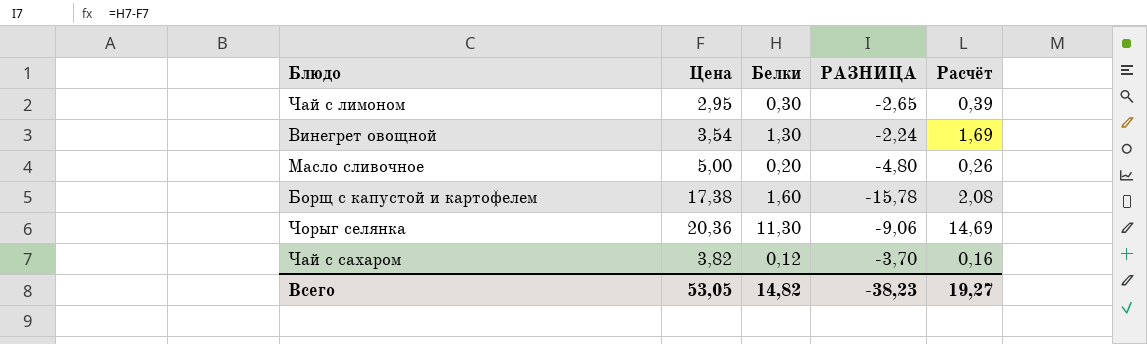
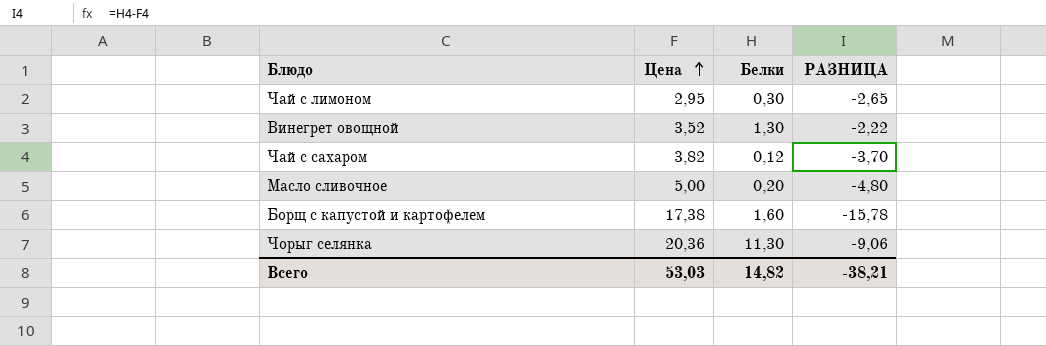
row order: none -> Цена ascending
column Расчёт | formula: [Белки] * 1,3 -> none
Винегрет овощной | Цена: 3,54 -> 3,52
Винегрет овощной | РАЗНИЦА: -2,24 -> -2,22
Всего | Цена: 53,05 -> 53,03
Всего | РАЗНИЦА: -38,23 -> -38,21

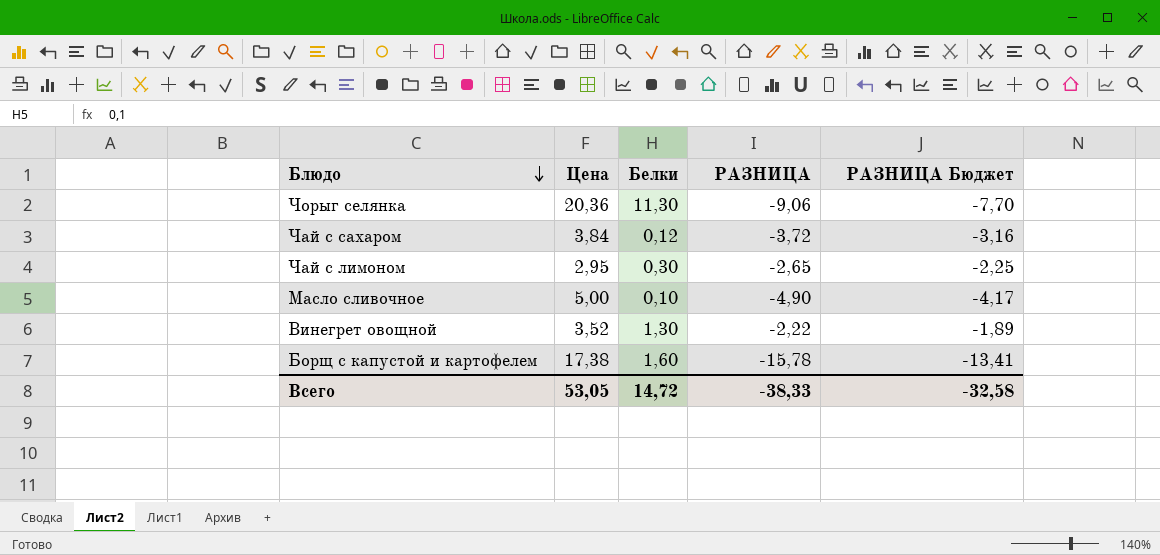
row order: Цена ascending -> Блюдо descending
column РАЗНИЦА Бюджет | formula: none -> [РАЗНИЦА] * 0,85
Чай с сахаром | Цена: 3,82 -> 3,84
Чай с сахаром | РАЗНИЦА: -3,70 -> -3,72
Масло сливочное | Белки: 0,20 -> 0,10
Масло сливочное | РАЗНИЦА: -4,80 -> -4,90
Всего | Цена: 53,03 -> 53,05
Всего | Белки: 14,82 -> 14,72
Всего | РАЗНИЦА: -38,21 -> -38,33

